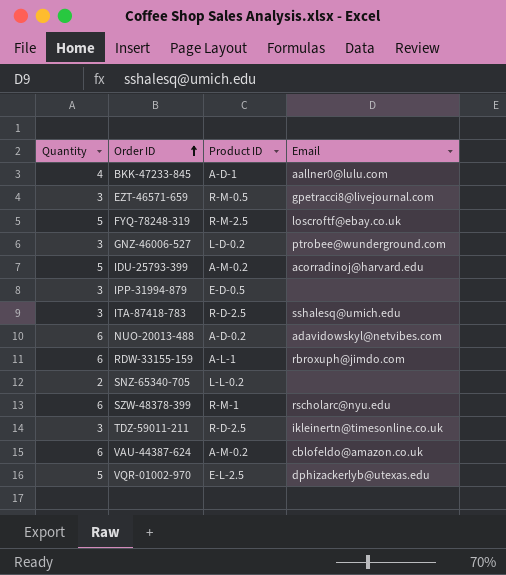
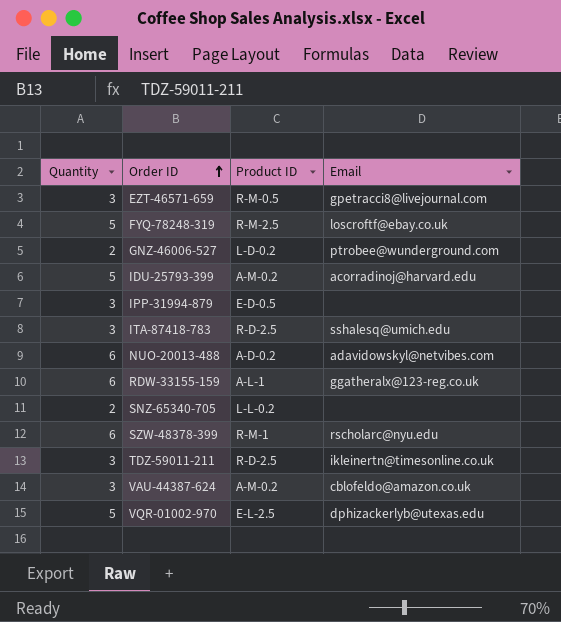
row BKK-47233-845: 4 | A-D-1 | aallner0@lulu.com -> none
GNZ-46006-527 | Quantity: 3 -> 2
RDW-33155-159 | Email: rbroxuph@jimdo.com -> ggatheralx@123-reg.co.uk
VAU-44387-624 | Quantity: 6 -> 3

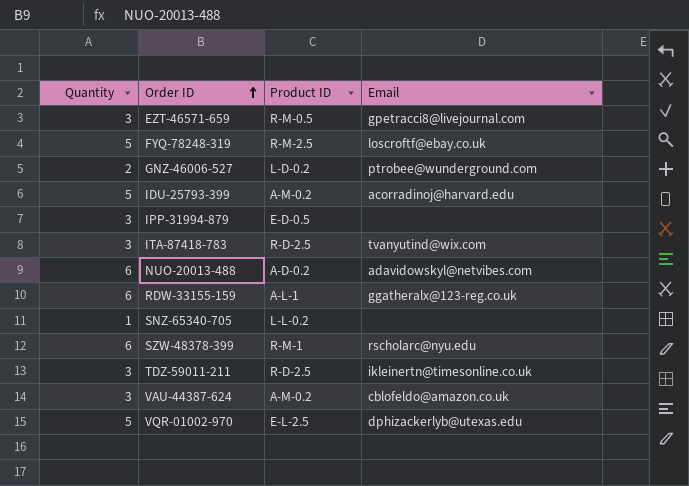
ITA-87418-783 | Email: sshalesq@umich.edu -> tvanyutind@wix.com
SNZ-65340-705 | Quantity: 2 -> 1

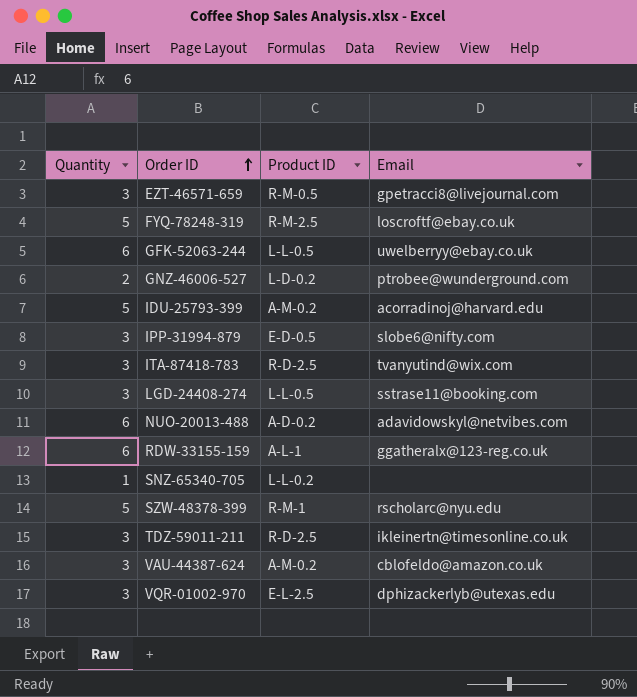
row GFK-52063-244: none -> 6 | L-L-0.5 | uwelberryy@ebay.co.uk
IPP-31994-879 | Email: none -> slobe6@nifty.com
row LGD-24408-274: none -> 3 | L-L-0.5 | sstrase11@booking.com
SZW-48378-399 | Quantity: 6 -> 5
VQR-01002-970 | Quantity: 5 -> 3

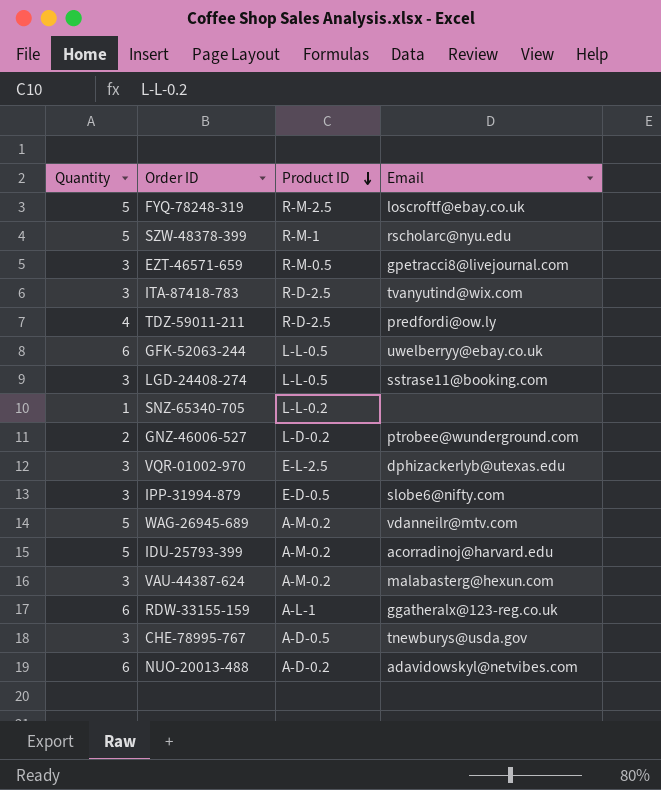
row order: Order ID ascending -> Product ID descending
TDZ-59011-211 | Quantity: 3 -> 4
TDZ-59011-211 | Email: ikleinertn@timesonline.co.uk -> predfordi@ow.ly
row WAG-26945-689: none -> 5 | A-M-0.2 | vdanneilr@mtv.com
VAU-44387-624 | Email: cblofeldo@amazon.co.uk -> malabasterg@hexun.com
row CHE-78995-767: none -> 3 | A-D-0.5 | tnewburys@usda.gov

